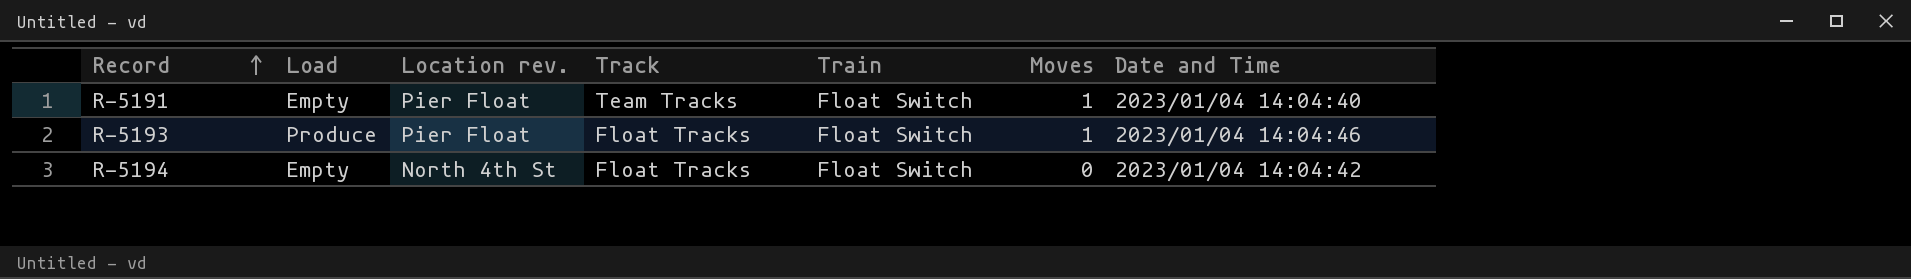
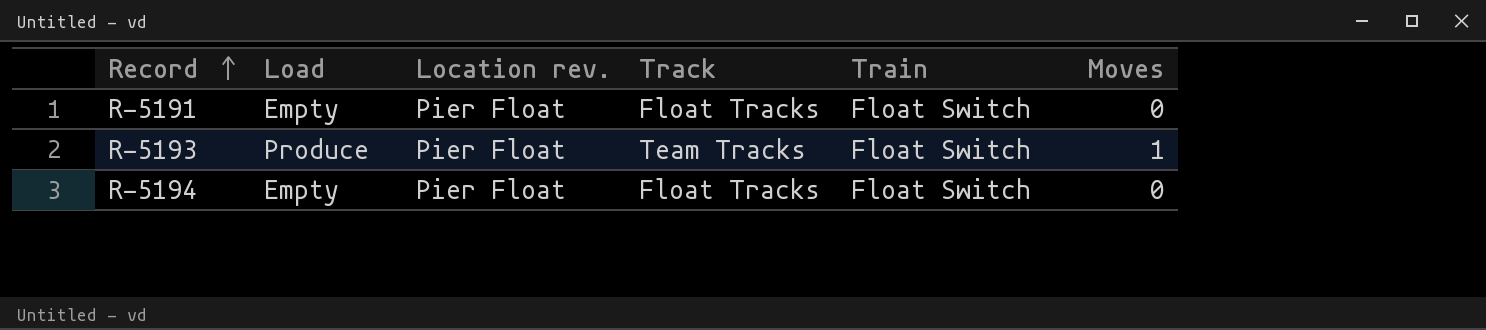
column Date and Time | position: 7 -> none
R-5191 | Track: Team Tracks -> Float Tracks
R-5191 | Moves: 1 -> 0
R-5193 | Track: Float Tracks -> Team Tracks
R-5194 | Location rev.: North 4th St -> Pier Float

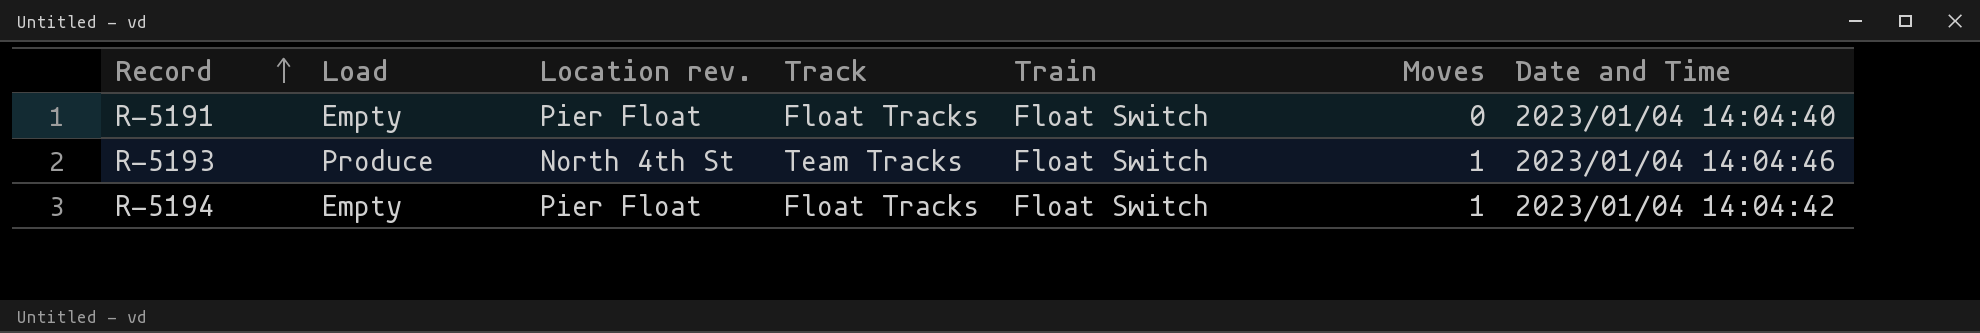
column Date and Time | position: none -> 7
R-5193 | Location rev.: Pier Float -> North 4th St
R-5194 | Moves: 0 -> 1

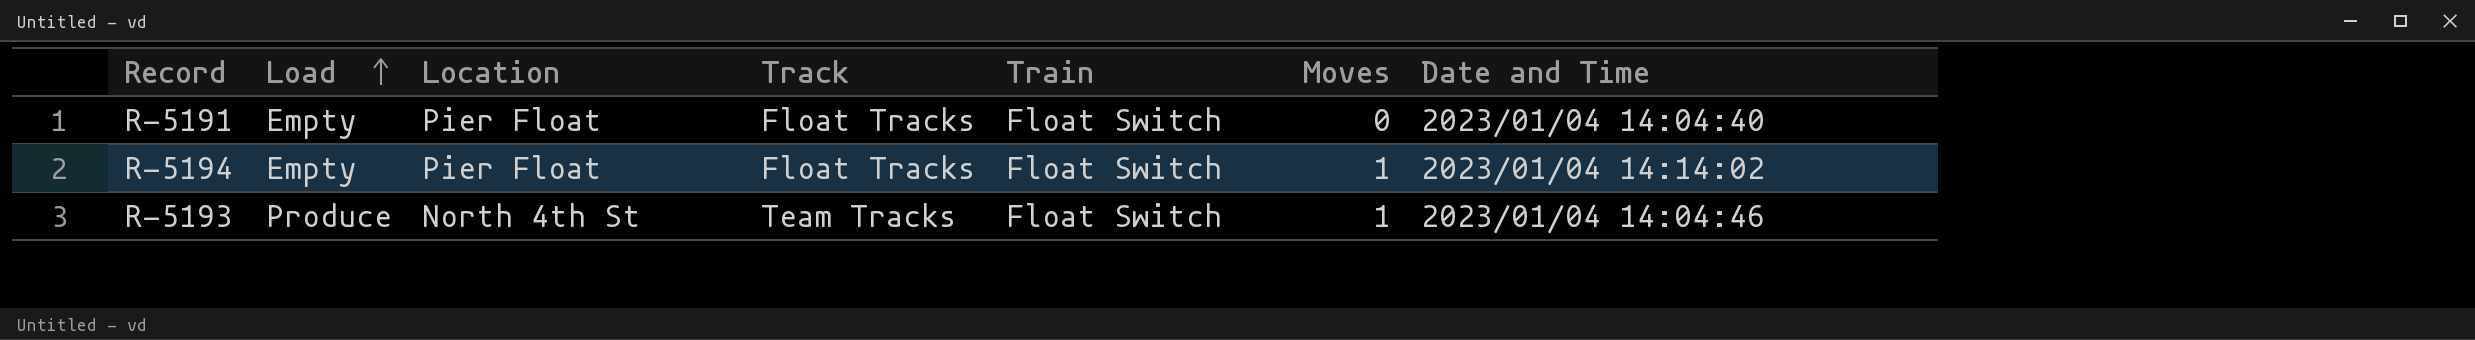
row order: Record ascending -> Load ascending
column name: Location rev. -> Location
R-5194 | Date and Time: 2023/01/04 14:04:42 -> 2023/01/04 14:14:02

